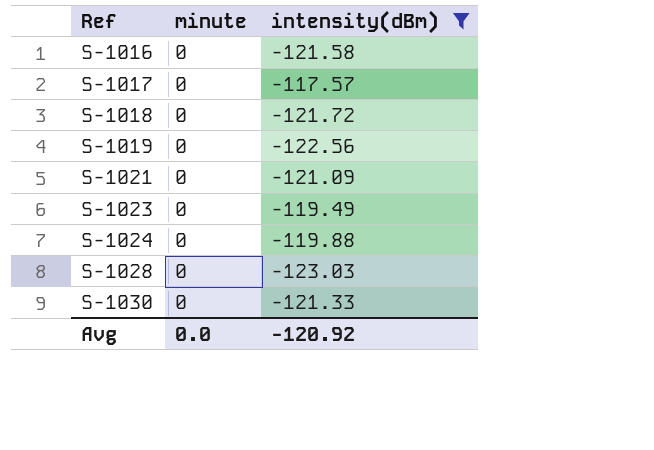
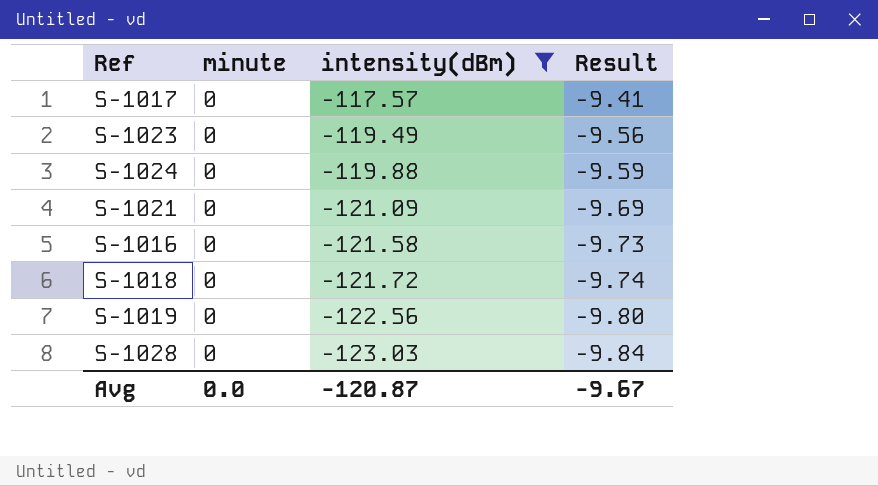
row order: Ref ascending -> intensity(dBm) descending
column Result | formula: none -> [intensity(dBm)] * 0.08
row S-1030: 0 | -121.33 -> none
Avg | intensity(dBm): -120.92 -> -120.87

